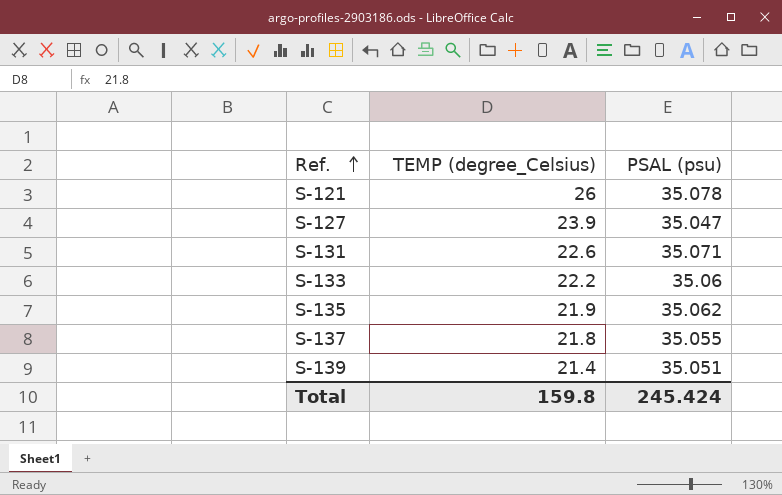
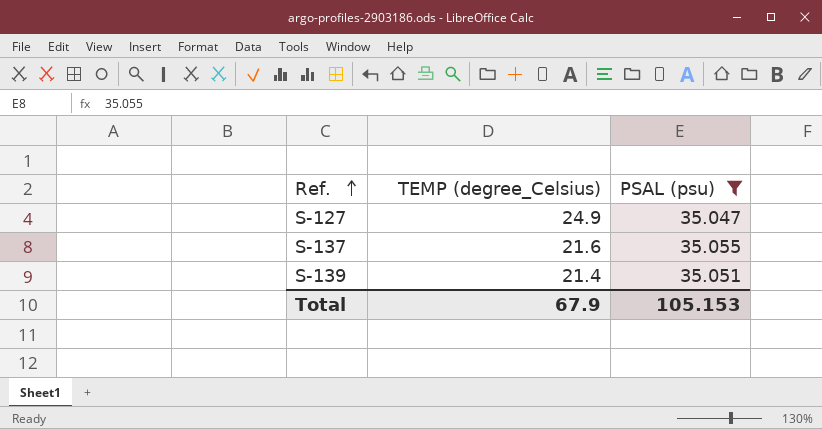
filter: none -> PSAL (psu) <= 35.055
S-127 | TEMP (degree_Celsius): 23.9 -> 24.9
S-137 | TEMP (degree_Celsius): 21.8 -> 21.6
Total | TEMP (degree_Celsius): 159.8 -> 67.9
Total | PSAL (psu): 245.424 -> 105.153

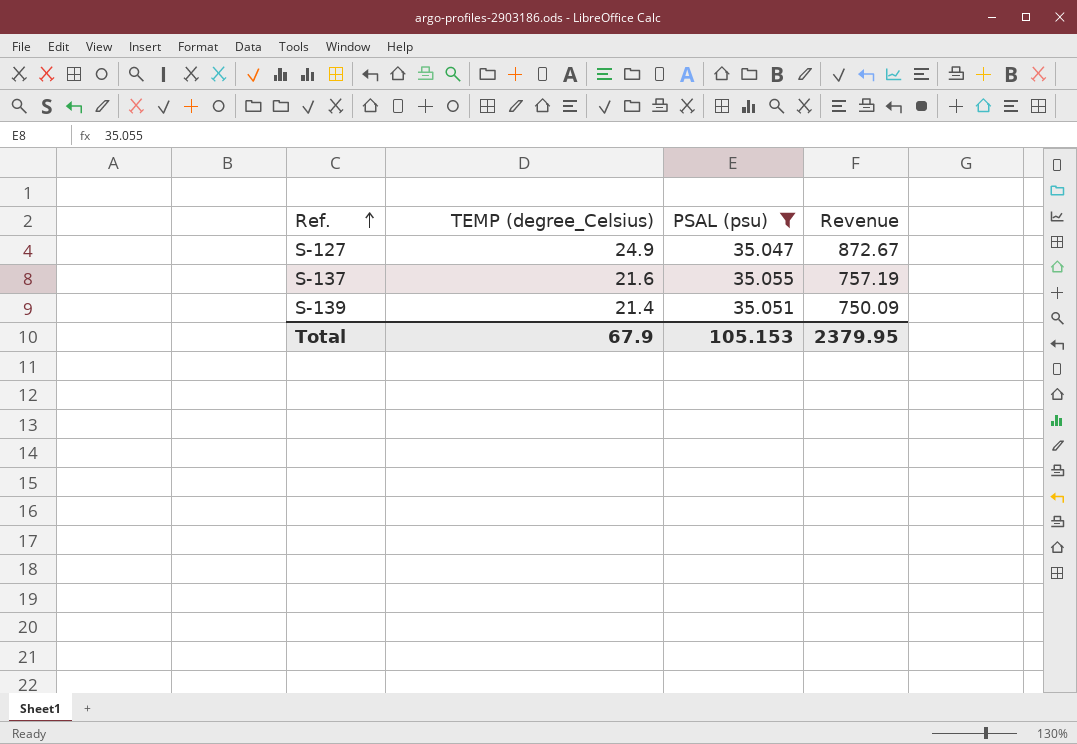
column Revenue | formula: none -> [TEMP (degree_Celsius)] * [PSAL (psu)]

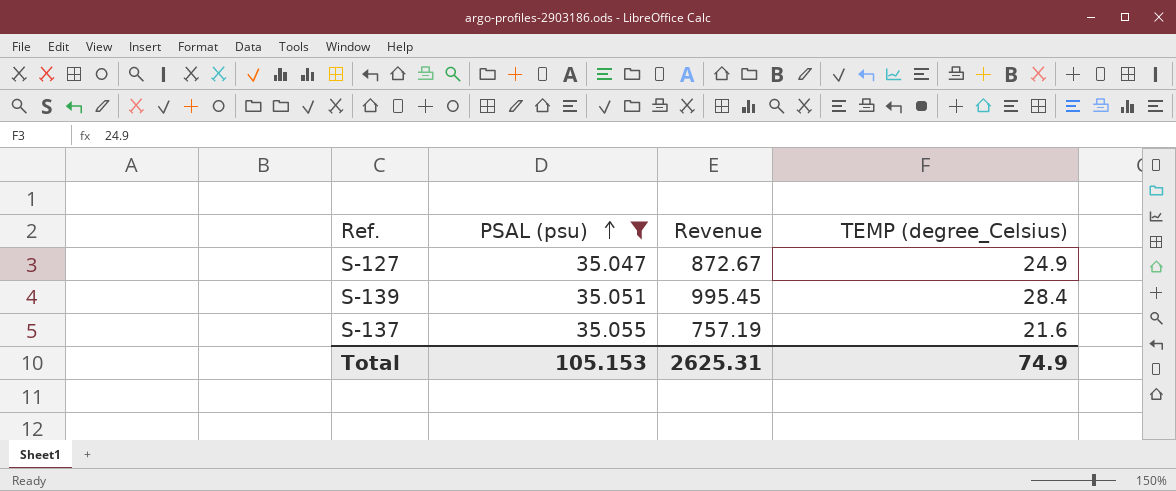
row order: Ref. ascending -> PSAL (psu) ascending
column TEMP (degree_Celsius) | position: 2 -> 4
S-139 | Revenue: 750.09 -> 995.45
S-139 | TEMP (degree_Celsius): 21.4 -> 28.4
Total | Revenue: 2379.95 -> 2625.31
Total | TEMP (degree_Celsius): 67.9 -> 74.9

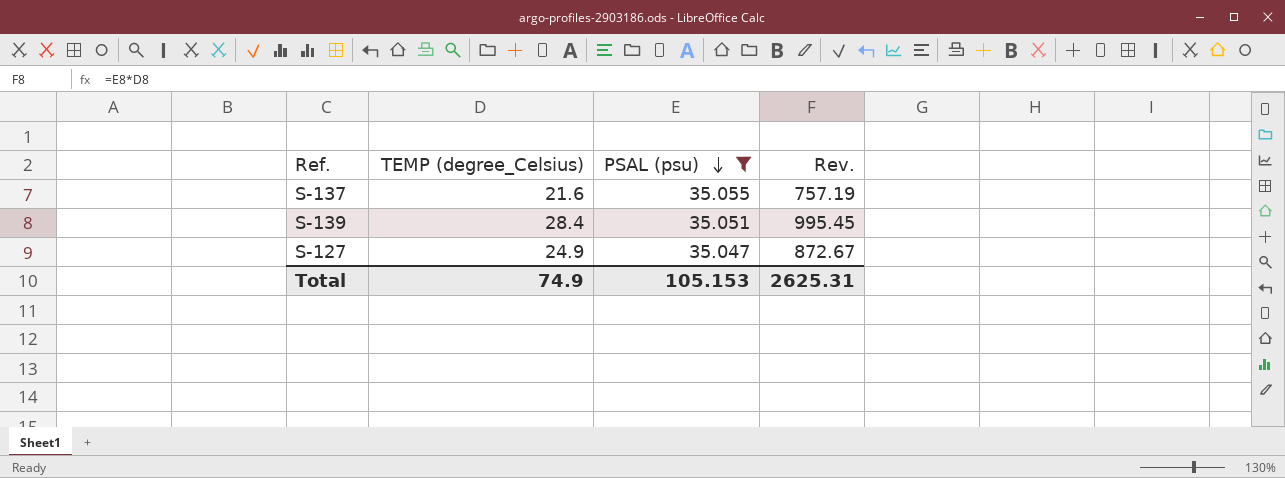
row order: PSAL (psu) ascending -> PSAL (psu) descending
column TEMP (degree_Celsius) | position: 4 -> 2
column name: Revenue -> Rev.

